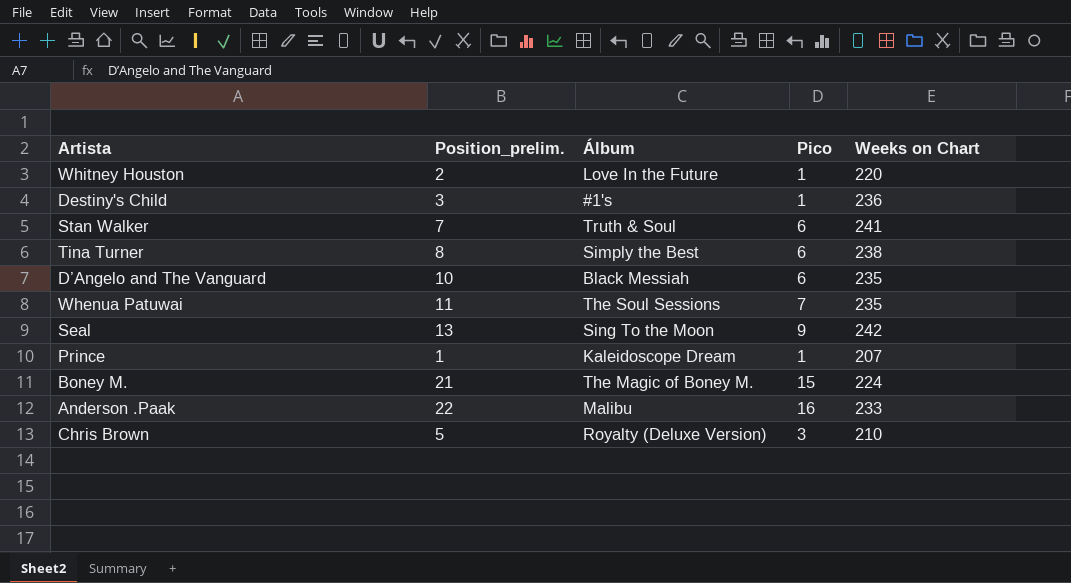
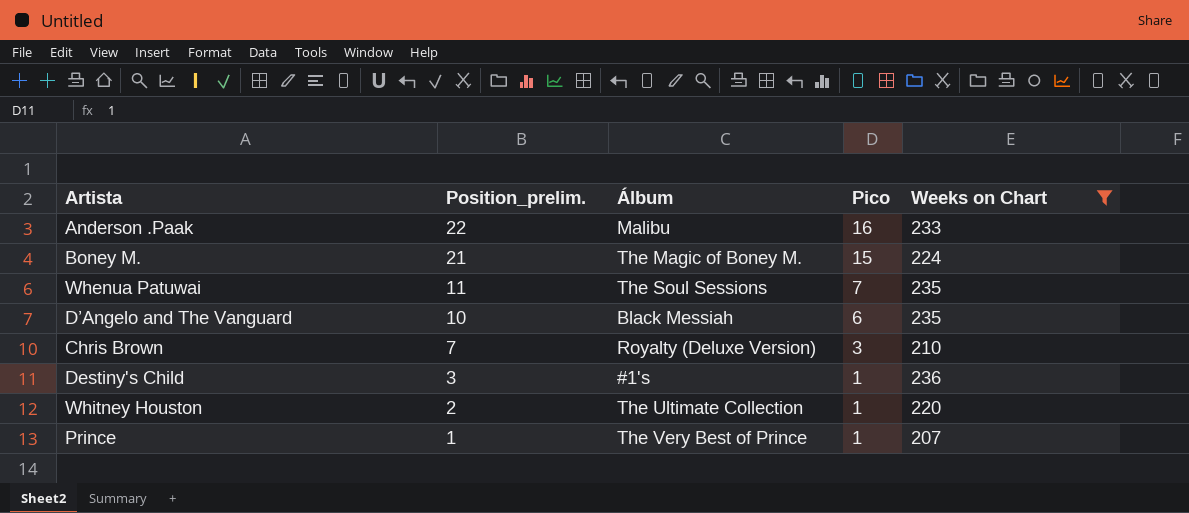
filter: none -> Weeks on Chart <= 236
row order: none -> Position_prelim. descending
Chris Brown | Position_prelim.: 5 -> 7
Whitney Houston | Álbum: Love In the Future -> The Ultimate Collection
Prince | Álbum: Kaleidoscope Dream -> The Very Best of Prince

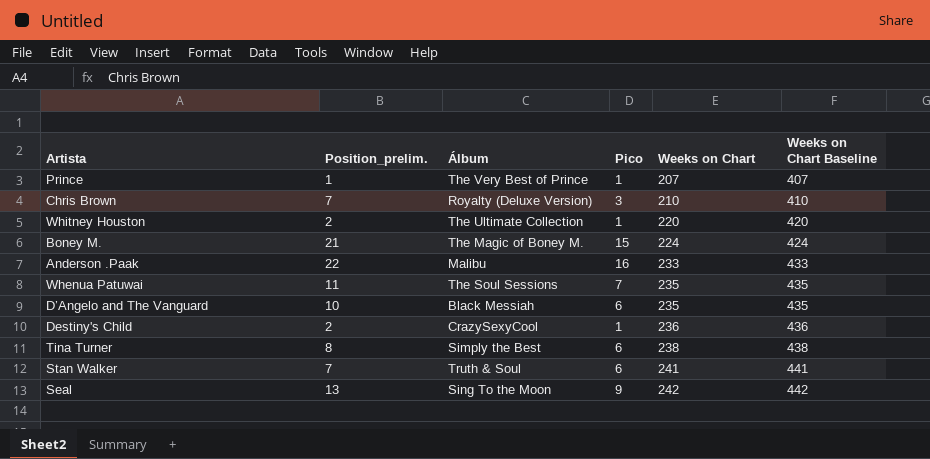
filter: Weeks on Chart <= 236 -> none
row order: Position_prelim. descending -> Weeks on Chart ascending
column Weeks on Chart Baseline | formula: none -> [Weeks on Chart] + 200
Destiny's Child | Position_prelim.: 3 -> 2
Destiny's Child | Álbum: #1's -> CrazySexyCool

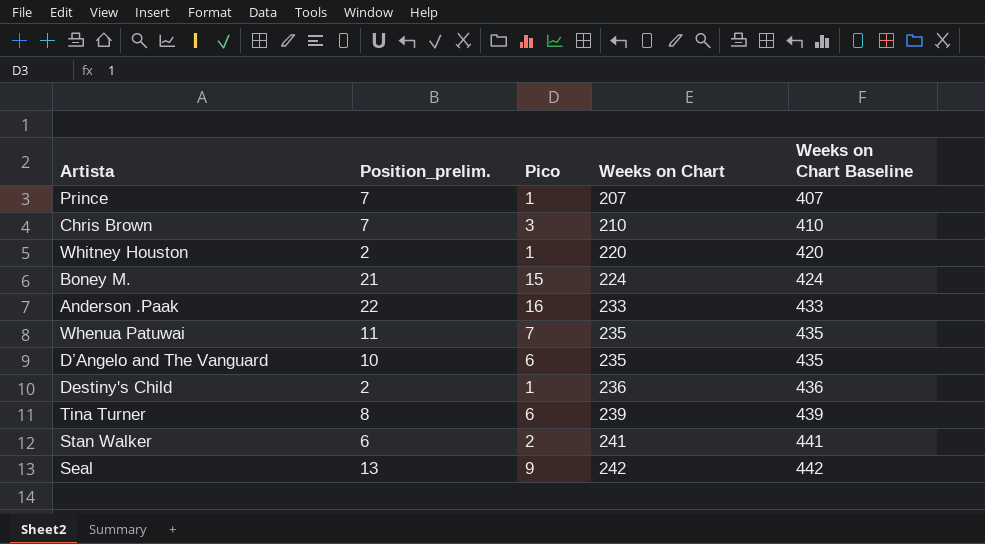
column Álbum | position: 3 -> none
Prince | Position_prelim.: 1 -> 7
Tina Turner | Weeks on Chart: 238 -> 239
Tina Turner | Weeks on Chart Baseline: 438 -> 439
Stan Walker | Position_prelim.: 7 -> 6
Stan Walker | Pico: 6 -> 2

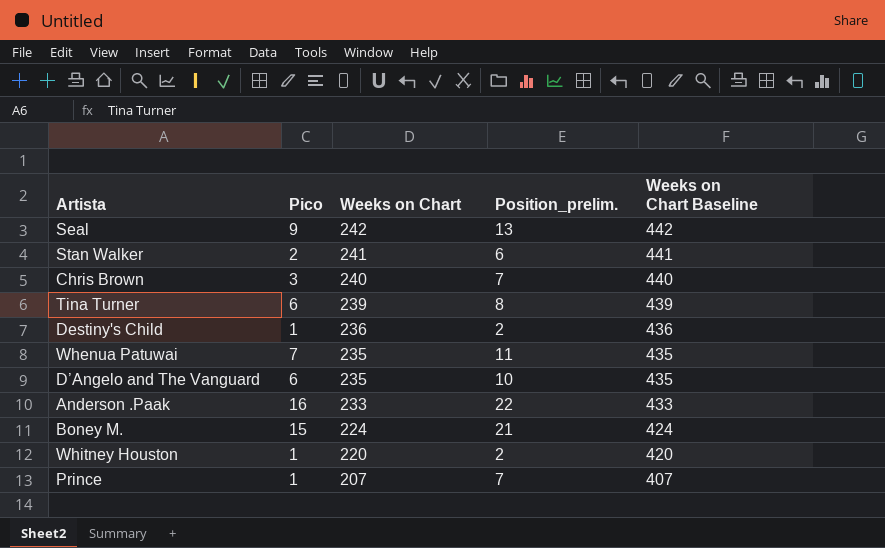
row order: Weeks on Chart ascending -> Weeks on Chart descending
column Position_prelim. | position: 2 -> 4
Chris Brown | Weeks on Chart: 210 -> 240
Chris Brown | Weeks on Chart Baseline: 410 -> 440

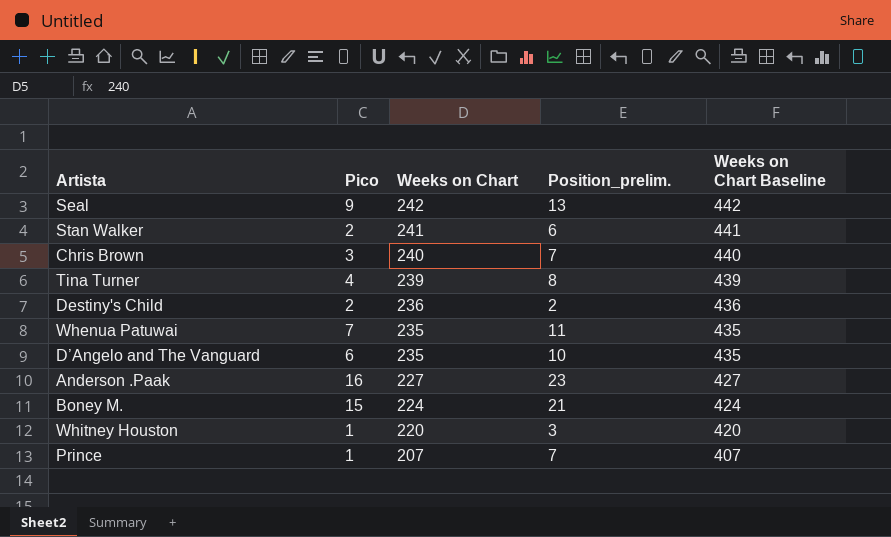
Tina Turner | Pico: 6 -> 4
Destiny's Child | Pico: 1 -> 2
Anderson .Paak | Weeks on Chart: 233 -> 227
Anderson .Paak | Position_prelim.: 22 -> 23
Anderson .Paak | Weeks on Chart Baseline: 433 -> 427
Whitney Houston | Position_prelim.: 2 -> 3

